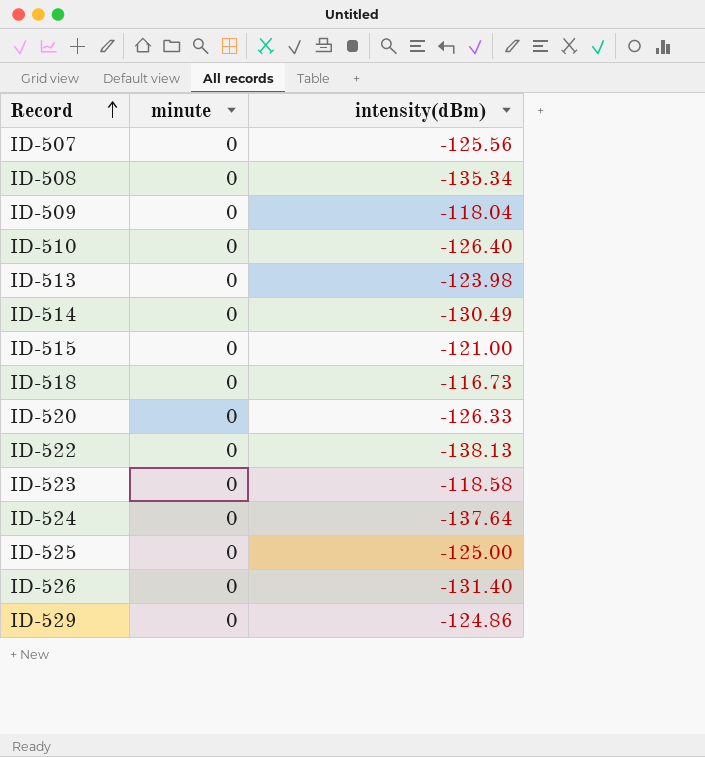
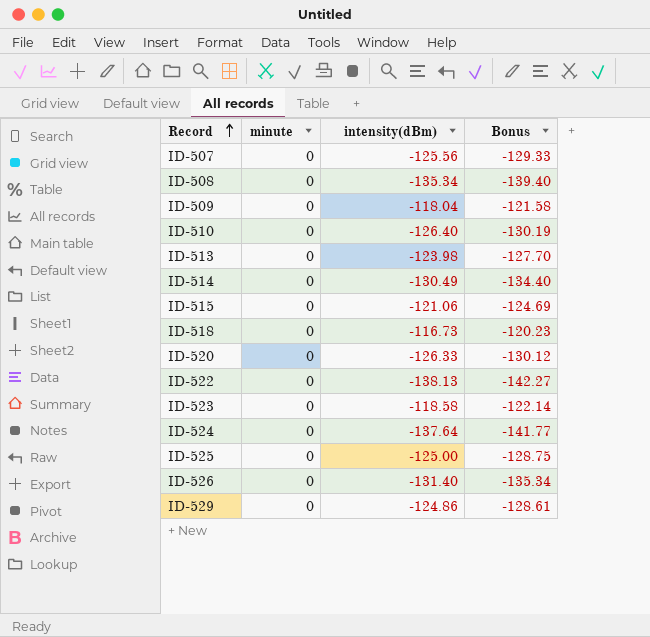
column Bonus | formula: none -> [intensity(dBm)] * 1.03
ID-515 | intensity(dBm): -121.00 -> -121.06

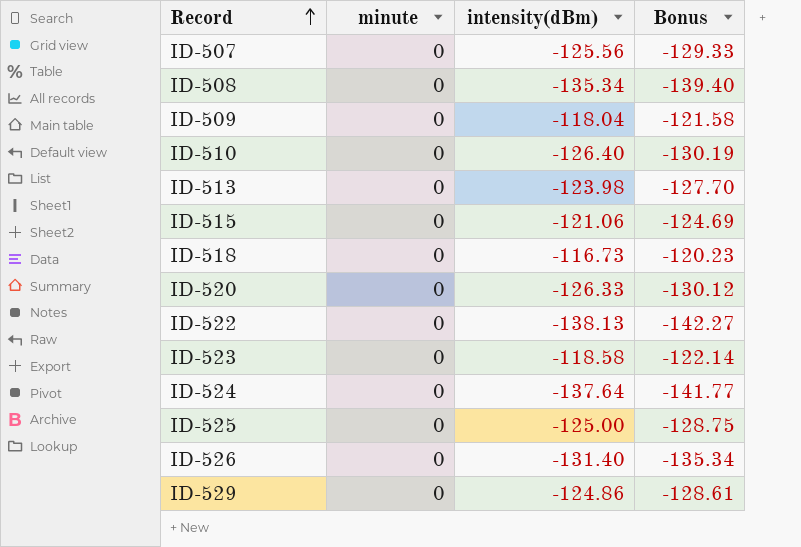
row ID-514: 0 | -130.49 | -134.40 -> none

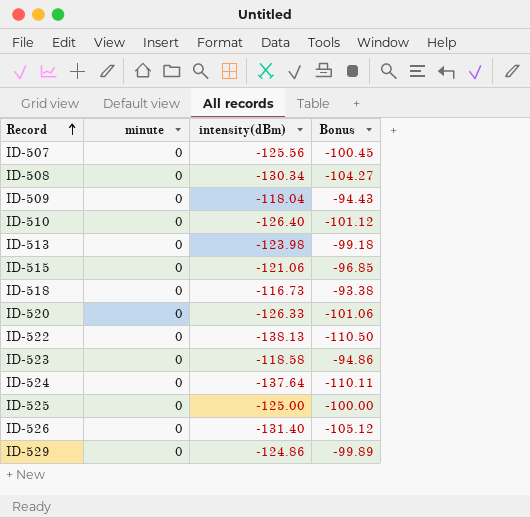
column Bonus | formula: [intensity(dBm)] * 1.03 -> [intensity(dBm)] * 0.8
ID-508 | intensity(dBm): -135.34 -> -130.34

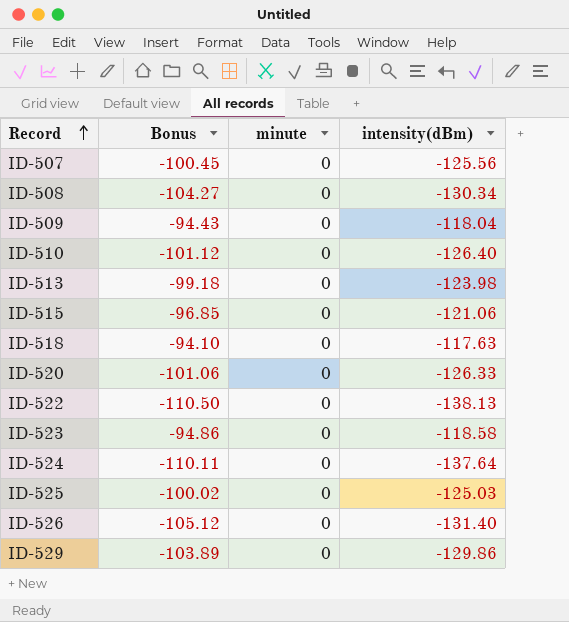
column Bonus | position: 4 -> 2
ID-518 | Bonus: -93.38 -> -94.10
ID-518 | intensity(dBm): -116.73 -> -117.63
ID-525 | Bonus: -100.00 -> -100.02
ID-525 | intensity(dBm): -125.00 -> -125.03
ID-529 | Bonus: -99.89 -> -103.89
ID-529 | intensity(dBm): -124.86 -> -129.86

